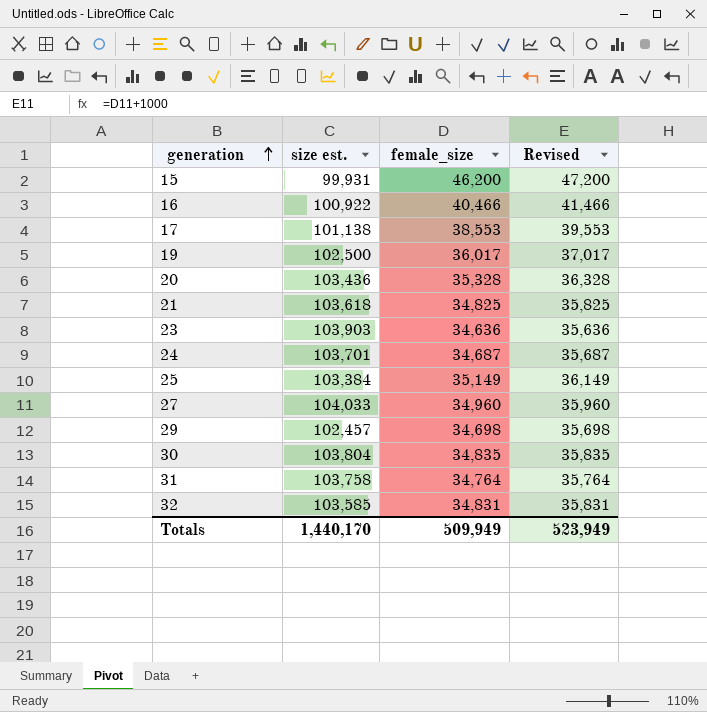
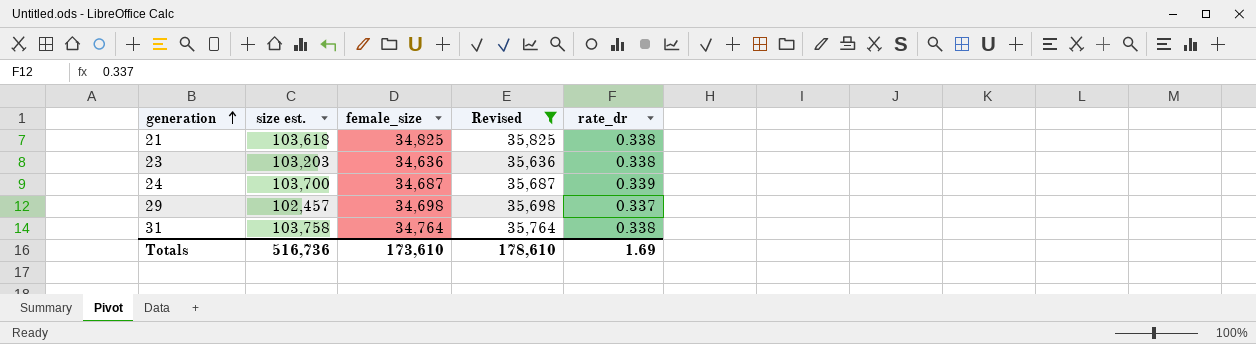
filter: none -> Revised <= 35,825
column rate_dr | position: none -> 5
23 | size est.: 103,903 -> 103,203
24 | size est.: 103,701 -> 103,700
Totals | size est.: 1,440,170 -> 516,736
Totals | female_size: 509,949 -> 173,610
Totals | Revised: 523,949 -> 178,610

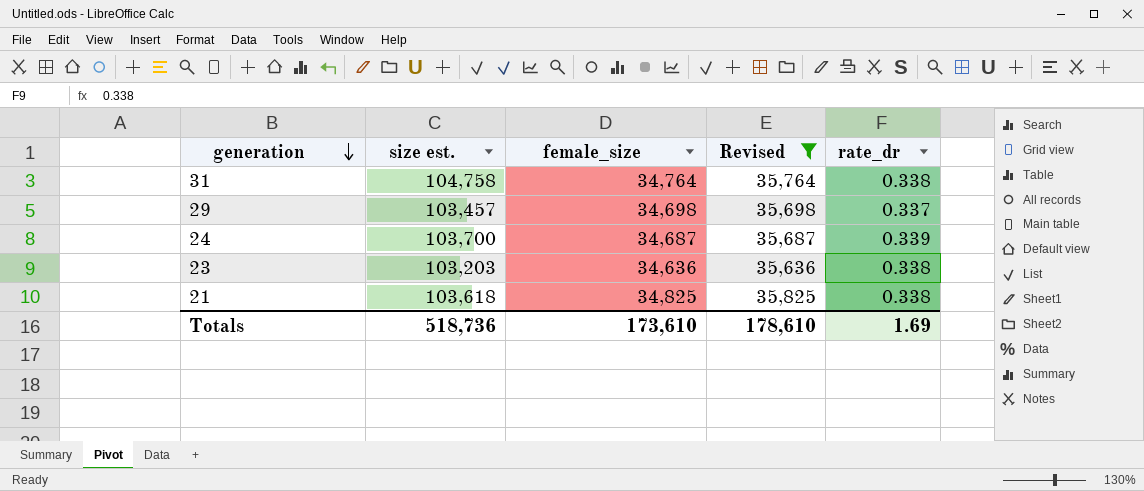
row order: generation ascending -> generation descending
31 | size est.: 103,758 -> 104,758
29 | size est.: 102,457 -> 103,457
Totals | size est.: 516,736 -> 518,736

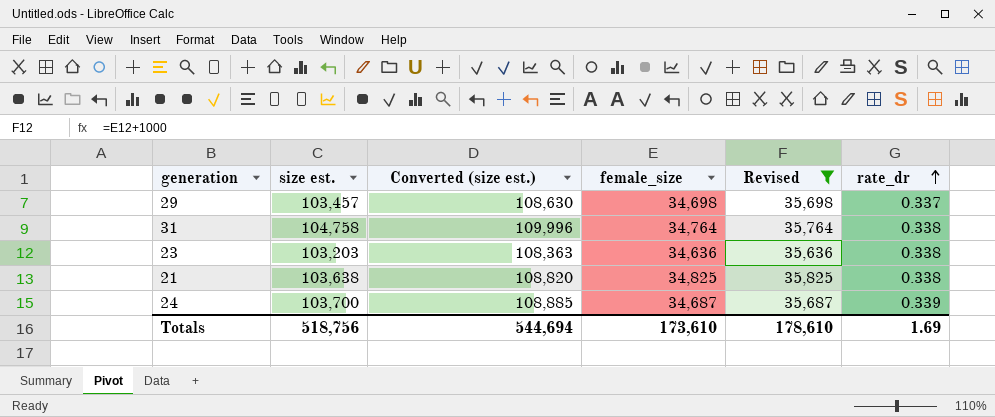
row order: generation descending -> rate_dr ascending
column Converted (size est.) | formula: none -> [size est.] * 1.05
21 | size est.: 103,618 -> 103,638
Totals | size est.: 518,736 -> 518,756

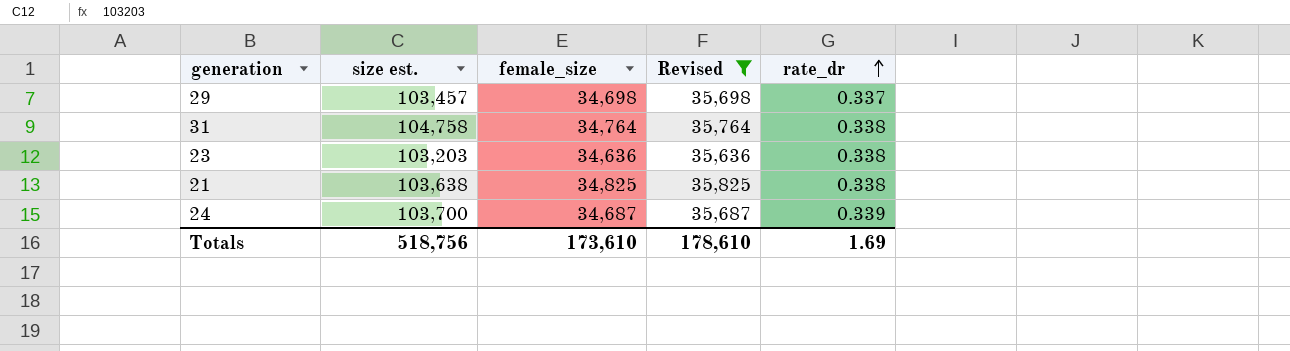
column Converted (size est.) | formula: [size est.] * 1.05 -> none

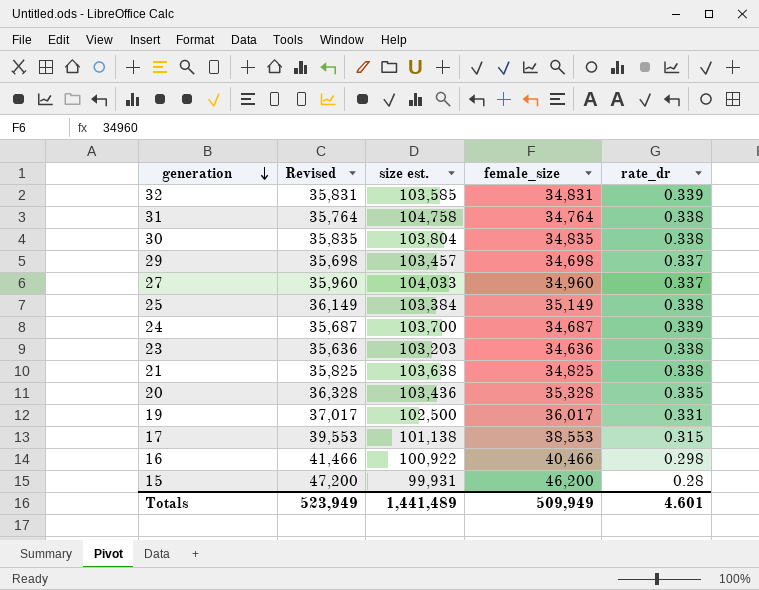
filter: Revised <= 35,825 -> none
row order: rate_dr ascending -> generation descending
column Revised | position: 4 -> 2
Totals | Revised: 178,610 -> 523,949
Totals | size est.: 518,756 -> 1,441,489
Totals | female_size: 173,610 -> 509,949
Totals | rate_dr: 1.69 -> 4.601

